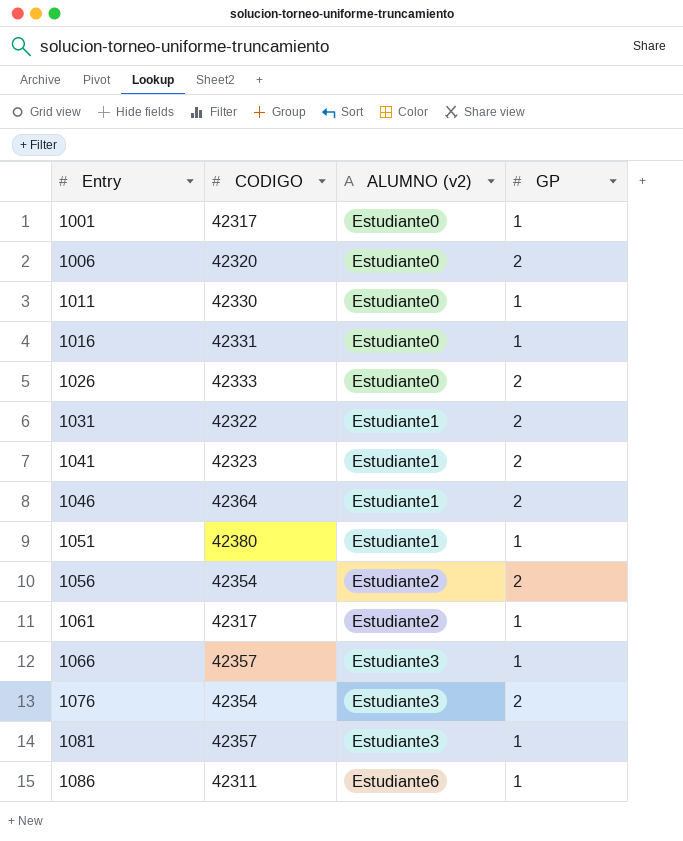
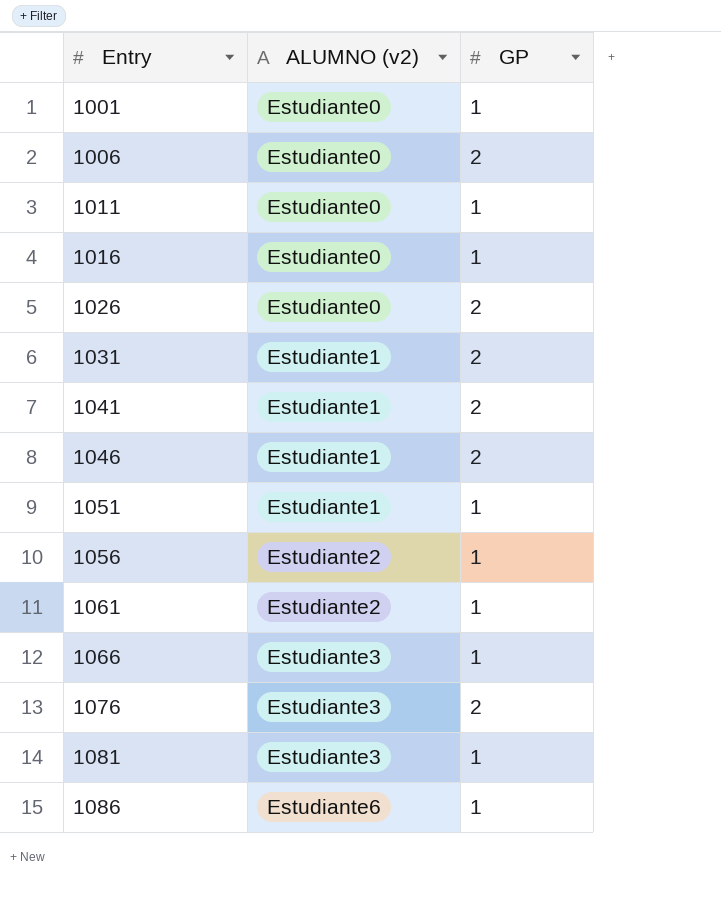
column CODIGO | position: 2 -> none
1056 | GP: 2 -> 1

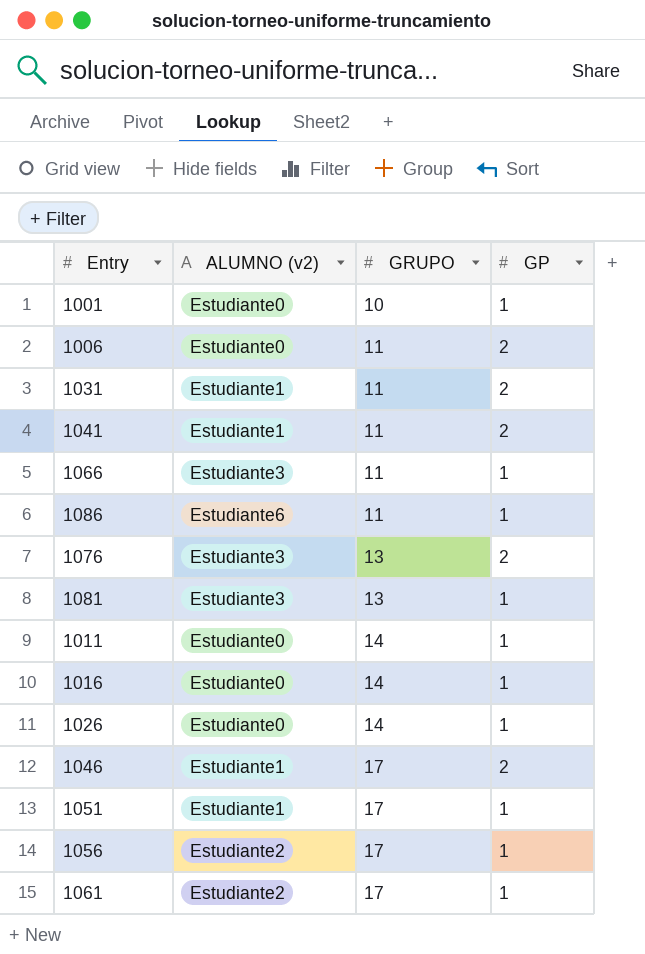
row order: Entry ascending -> GRUPO ascending
column GRUPO | position: none -> 3
1026 | GP: 2 -> 1

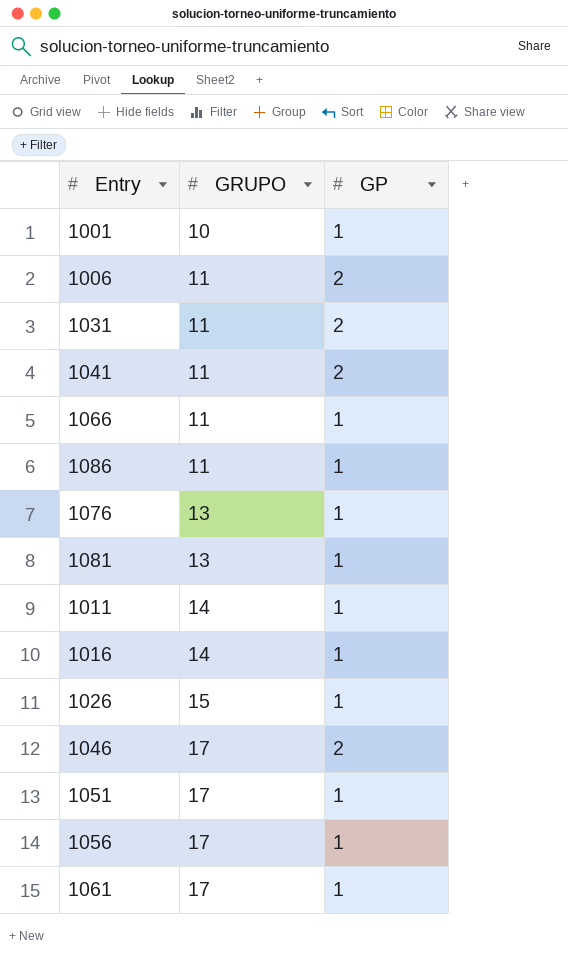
column ALUMNO (v2) | position: 2 -> none
1076 | GP: 2 -> 1
1026 | GRUPO: 14 -> 15

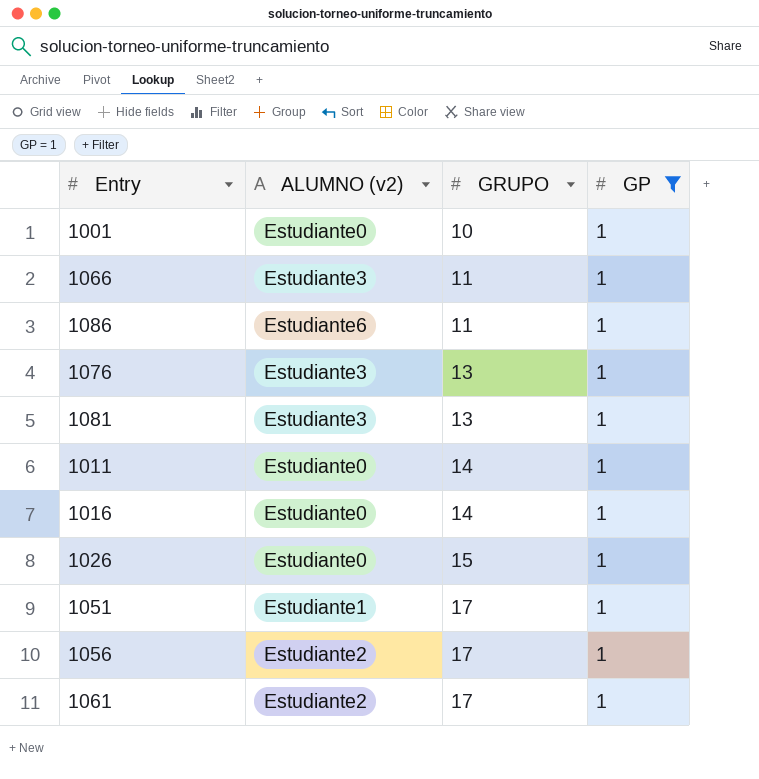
filter: none -> GP = 1
column ALUMNO (v2) | position: none -> 2

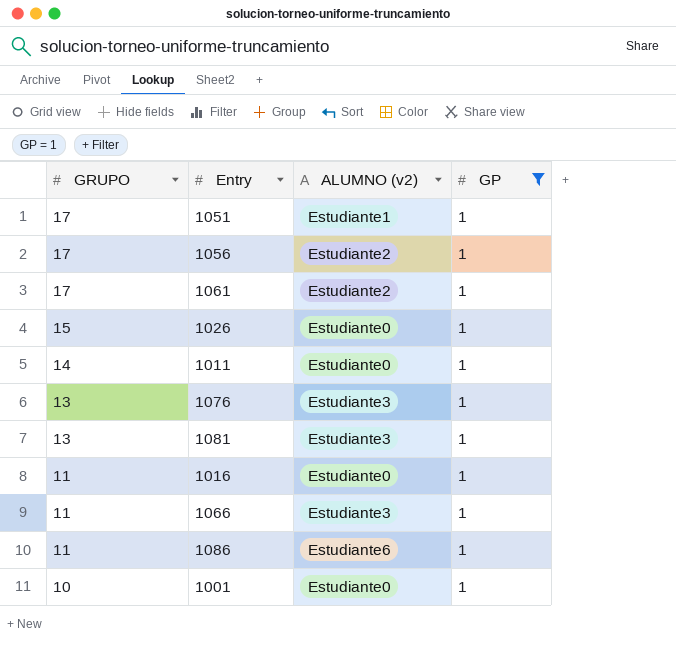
row order: GRUPO ascending -> GRUPO descending
column GRUPO | position: 3 -> 1
1016 | GRUPO: 14 -> 11

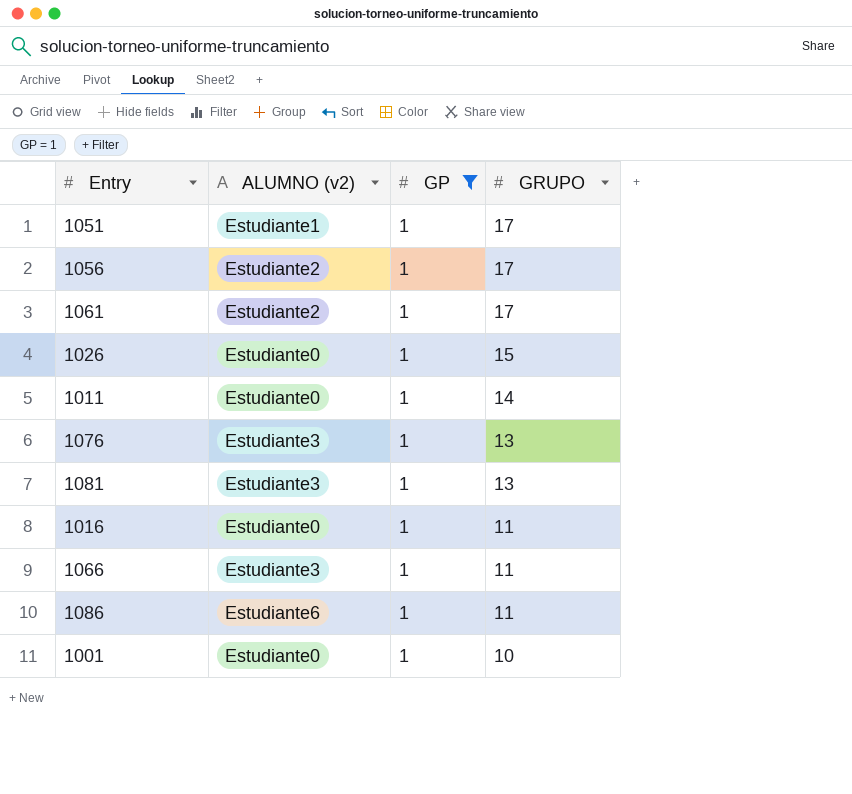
column GRUPO | position: 1 -> 4

